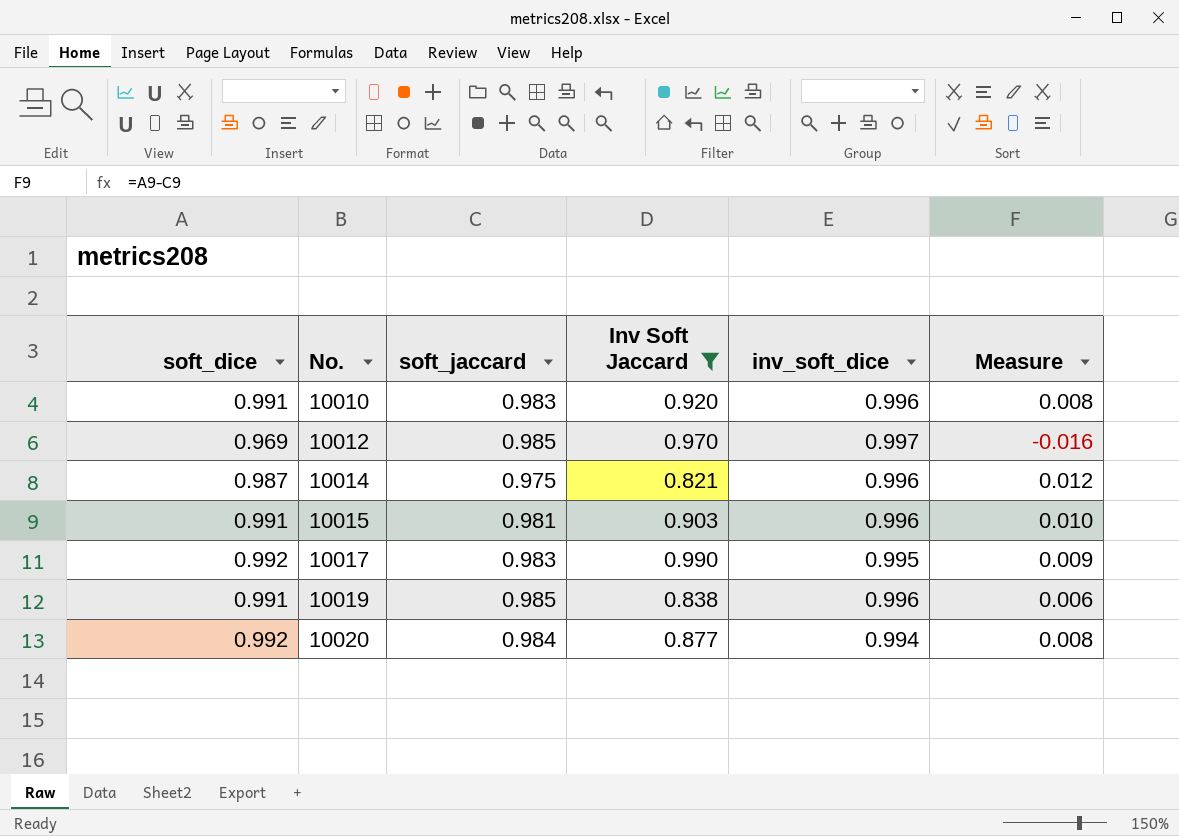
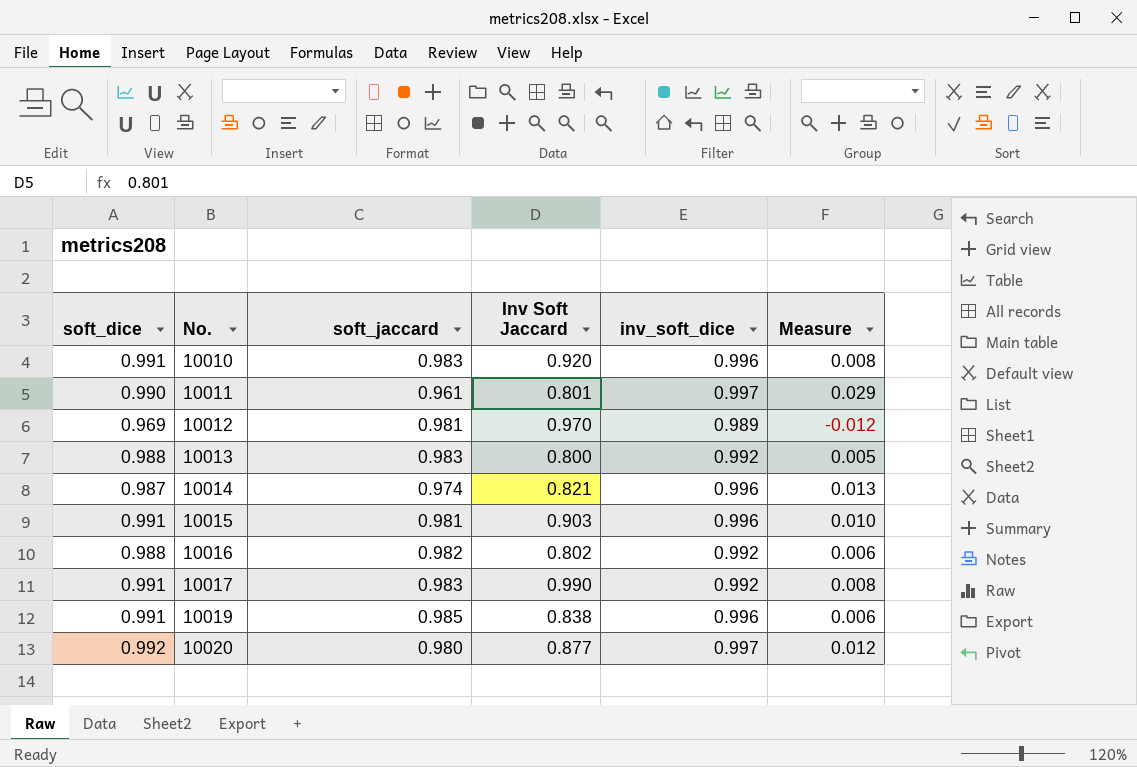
filter: Inv Soft Jaccard >= 0.821 -> none
10012 | soft_jaccard: 0.985 -> 0.981
10012 | inv_soft_dice: 0.997 -> 0.989
10012 | Measure: -0.016 -> -0.012
10014 | soft_jaccard: 0.975 -> 0.974
10014 | Measure: 0.012 -> 0.013
10017 | soft_dice: 0.992 -> 0.991
10017 | inv_soft_dice: 0.995 -> 0.992
10017 | Measure: 0.009 -> 0.008
10020 | soft_jaccard: 0.984 -> 0.980
10020 | inv_soft_dice: 0.994 -> 0.997
10020 | Measure: 0.008 -> 0.012

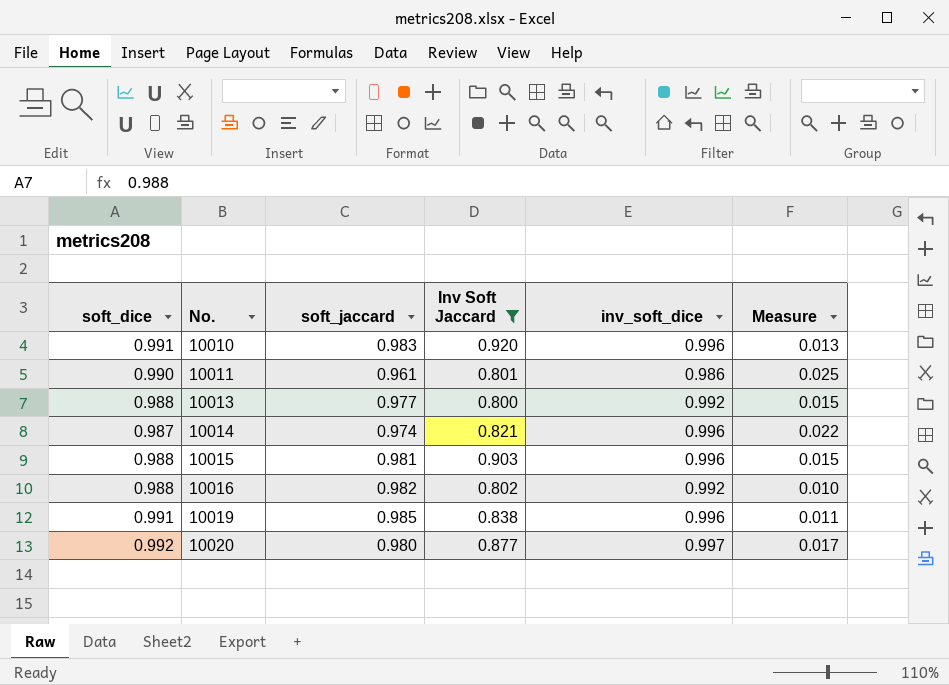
filter: none -> Inv Soft Jaccard <= 0.920
column Measure | formula: [soft_dice] - [soft_jaccard] -> [inv_soft_dice] - [soft_jaccard]
10011 | inv_soft_dice: 0.997 -> 0.986
10013 | soft_jaccard: 0.983 -> 0.977
10015 | soft_dice: 0.991 -> 0.988

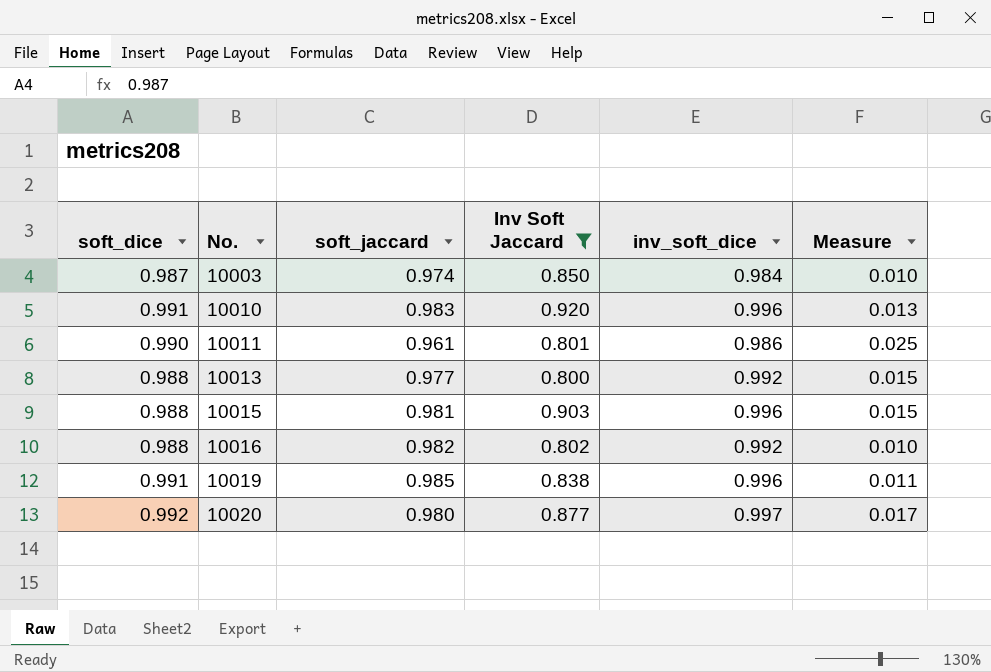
row 10014: 0.987 | 0.974 | 0.821 | 0.996 | 0.022 -> none
row 10003: none -> 0.987 | 0.974 | 0.850 | 0.984 | 0.010

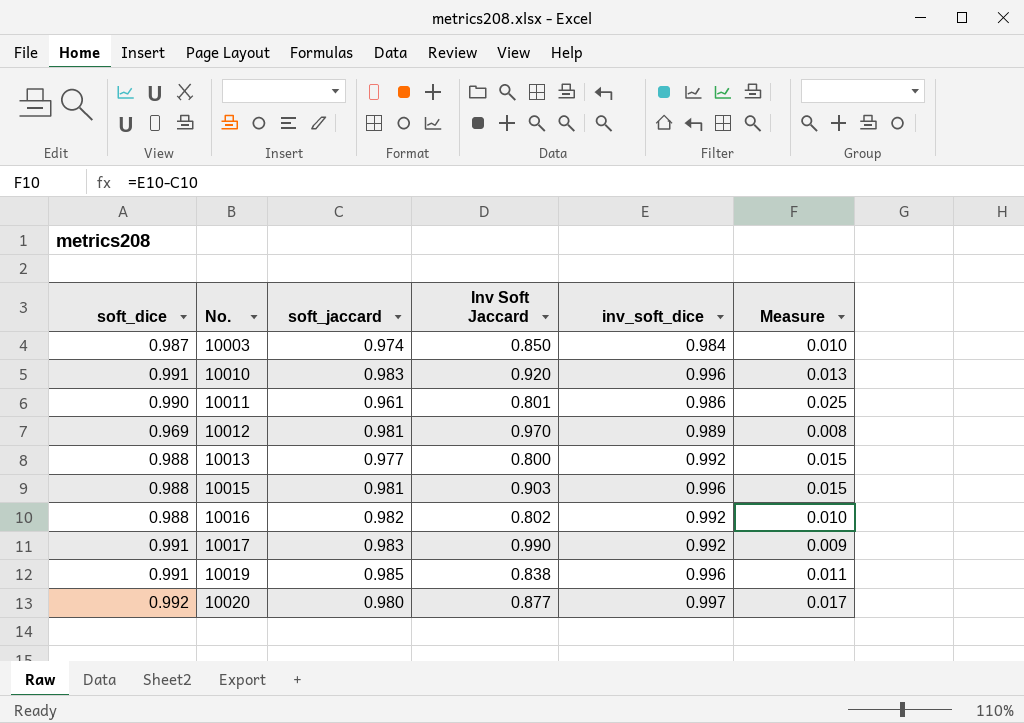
filter: Inv Soft Jaccard <= 0.920 -> none

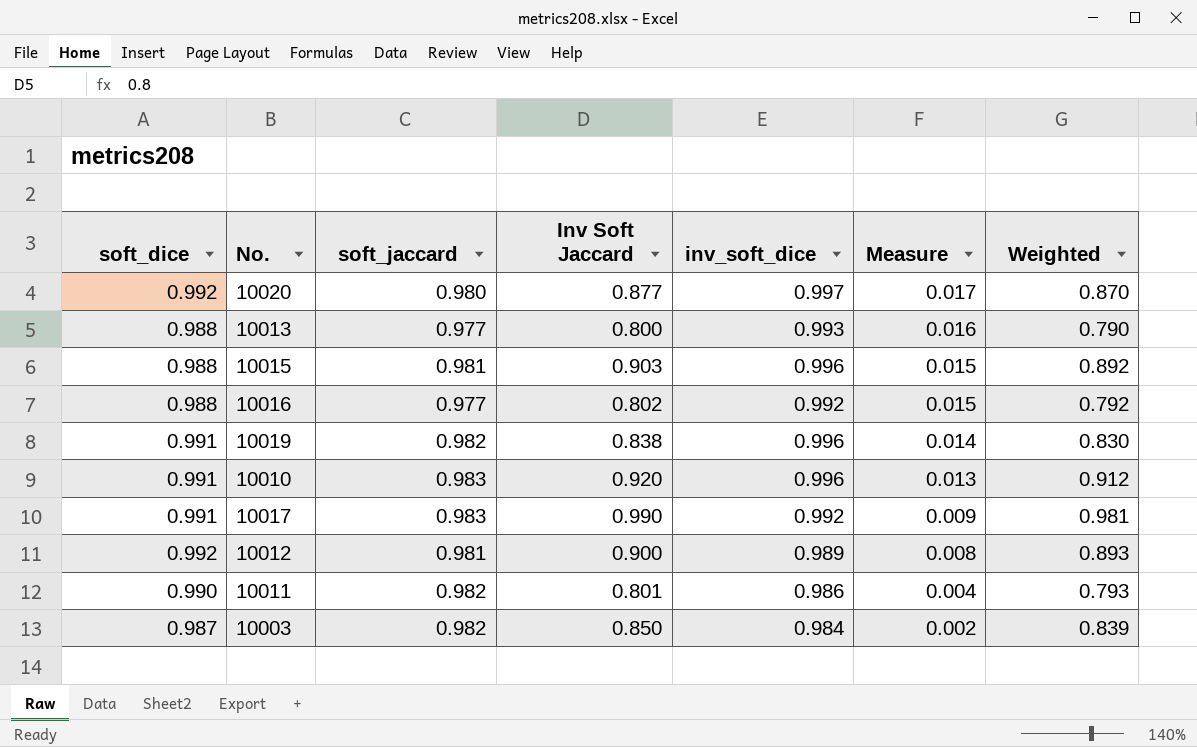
row order: No. ascending -> Measure descending
column Weighted | formula: none -> [soft_dice] * [Inv Soft Jaccard]
10013 | inv_soft_dice: 0.992 -> 0.993
10013 | Measure: 0.015 -> 0.016
10016 | soft_jaccard: 0.982 -> 0.977
10016 | Measure: 0.010 -> 0.015
10019 | soft_jaccard: 0.985 -> 0.982
10019 | Measure: 0.011 -> 0.014
10012 | soft_dice: 0.969 -> 0.992
10012 | Inv Soft Jaccard: 0.970 -> 0.900
10011 | soft_jaccard: 0.961 -> 0.982
10011 | Measure: 0.025 -> 0.004
10003 | soft_jaccard: 0.974 -> 0.982
10003 | Measure: 0.010 -> 0.002

